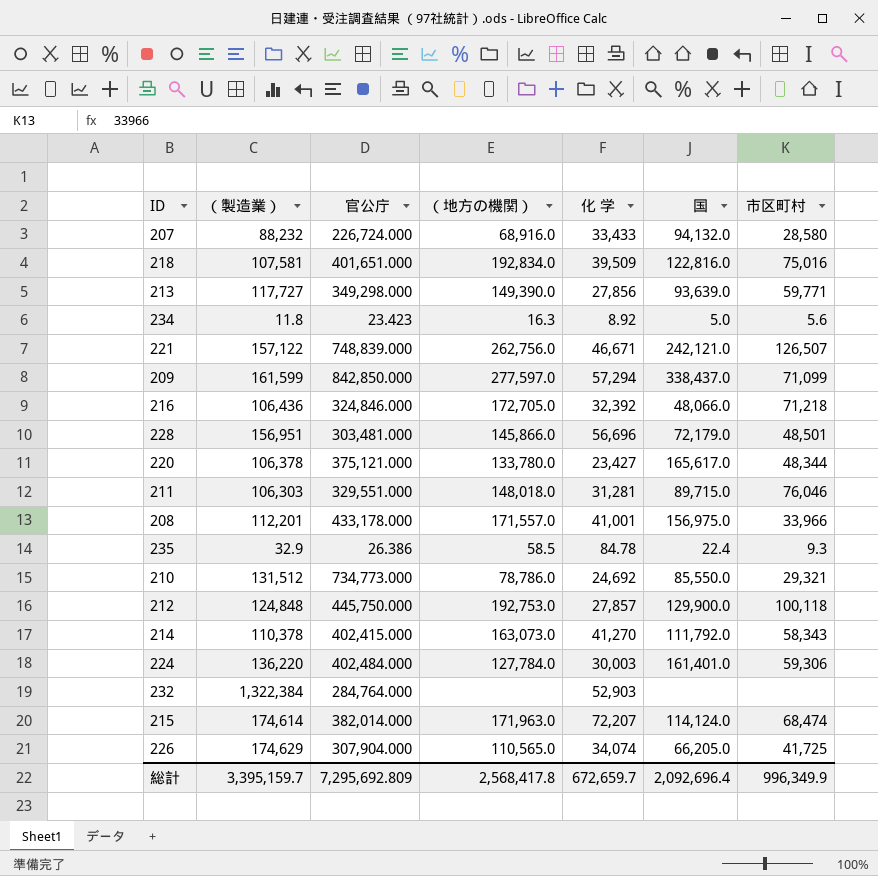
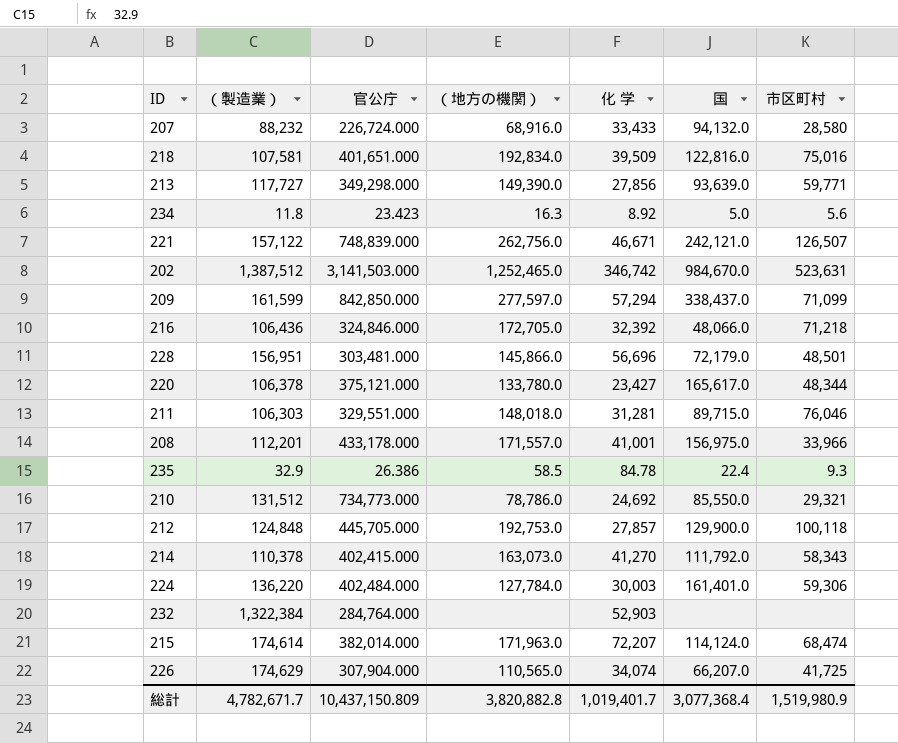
row 202: none -> 1,387,512 | 3,141,503.000 | 1,252,465.0 | 346,742 | 984,670.0 | 523,631
212 | 官公庁: 445,750.000 -> 445,705.000
226 | 国: 66,205.0 -> 66,207.0
総計 | （製造業）: 3,395,159.7 -> 4,782,671.7
総計 | 官公庁: 7,295,692.809 -> 10,437,150.809
総計 | （地方の機関）: 2,568,417.8 -> 3,820,882.8
総計 | 化 学: 672,659.7 -> 1,019,401.7
総計 | 国: 2,092,696.4 -> 3,077,368.4
総計 | 市区町村: 996,349.9 -> 1,519,980.9

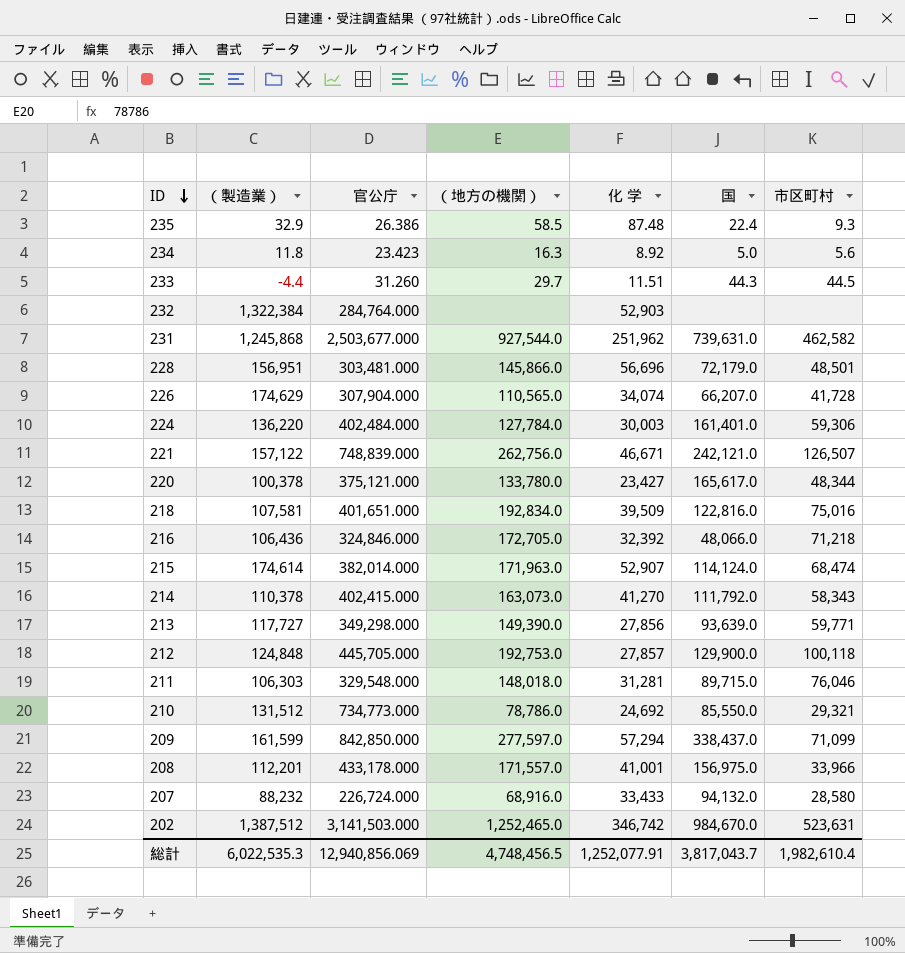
row order: none -> ID descending
235 | 化 学: 84.78 -> 87.48
row 233: none -> -4.4 | 31.260 | 29.7 | 11.51 | 44.3 | 44.5
row 231: none -> 1,245,868 | 2,503,677.000 | 927,544.0 | 251,962 | 739,631.0 | 462,582
226 | 市区町村: 41,725 -> 41,728
220 | （製造業）: 106,378 -> 100,378
215 | 化 学: 72,207 -> 52,907
211 | 官公庁: 329,551.000 -> 329,548.000
総計 | （製造業）: 4,782,671.7 -> 6,022,535.3
総計 | 官公庁: 10,437,150.809 -> 12,940,856.069
総計 | （地方の機関）: 3,820,882.8 -> 4,748,456.5
総計 | 化 学: 1,019,401.7 -> 1,252,077.91
総計 | 国: 3,077,368.4 -> 3,817,043.7
総計 | 市区町村: 1,519,980.9 -> 1,982,610.4

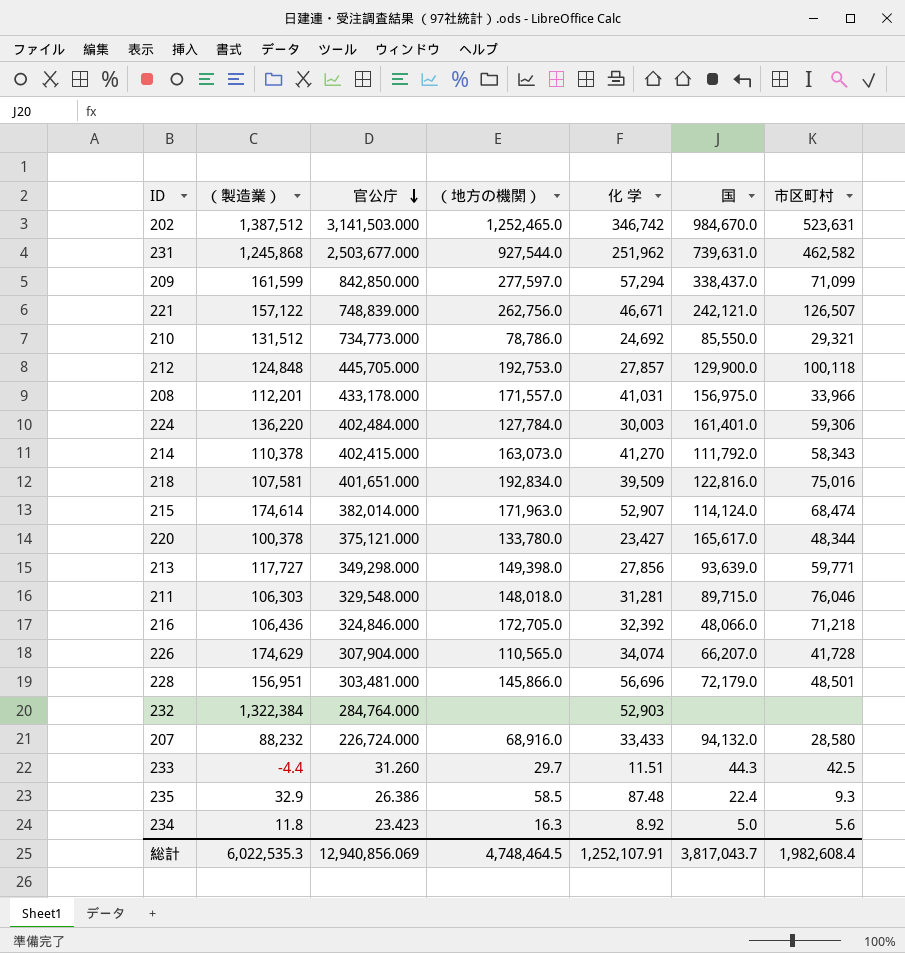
row order: ID descending -> 官公庁 descending
208 | 化 学: 41,001 -> 41,031
213 | （地方の機関）: 149,390.0 -> 149,398.0
233 | 市区町村: 44.5 -> 42.5
総計 | （地方の機関）: 4,748,456.5 -> 4,748,464.5
総計 | 化 学: 1,252,077.91 -> 1,252,107.91
総計 | 市区町村: 1,982,610.4 -> 1,982,608.4

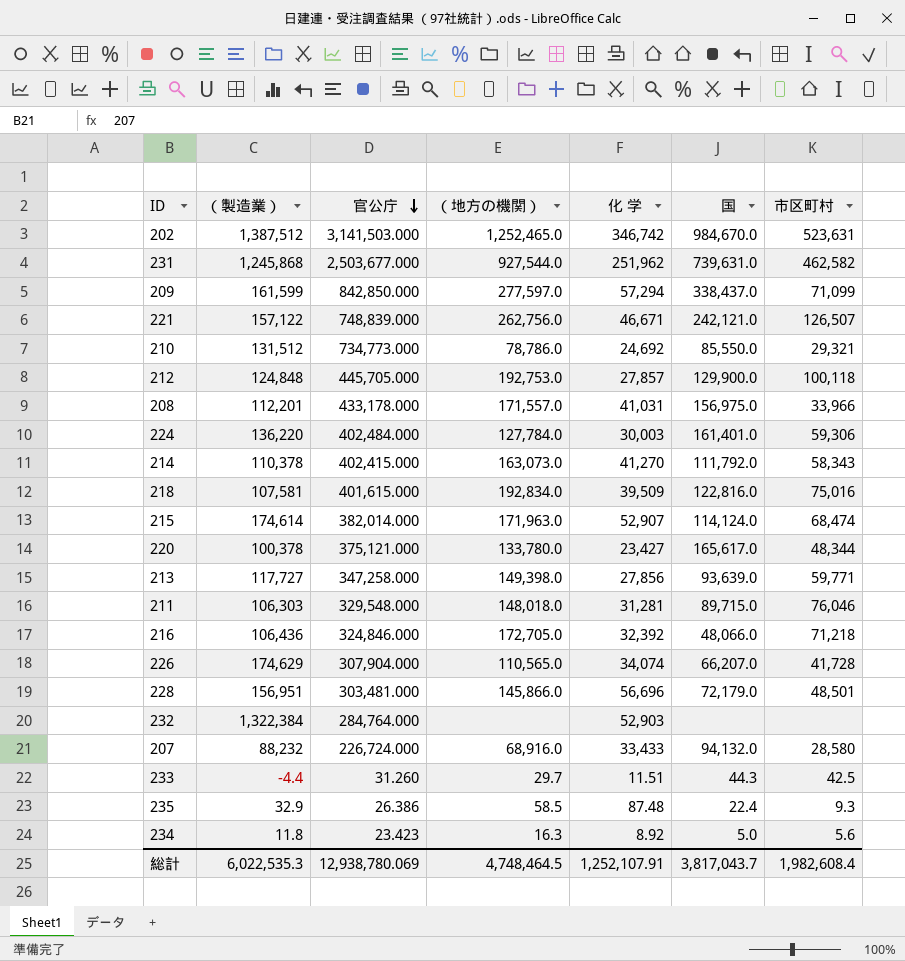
218 | 官公庁: 401,651.000 -> 401,615.000
213 | 官公庁: 349,298.000 -> 347,258.000
総計 | 官公庁: 12,940,856.069 -> 12,938,780.069

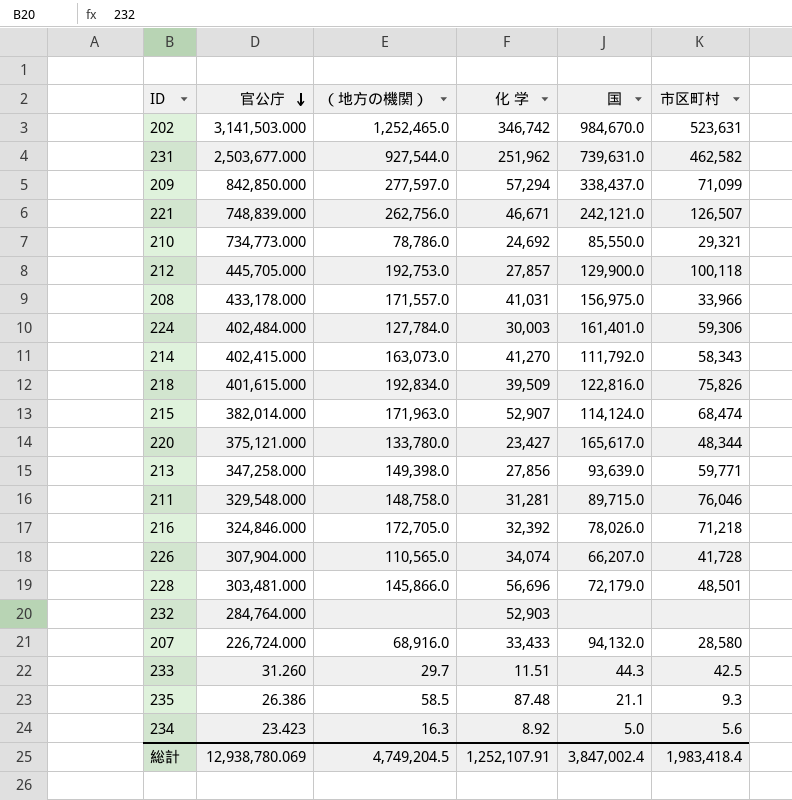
column （製造業） | position: 2 -> none
218 | 市区町村: 75,016 -> 75,826
211 | （地方の機関）: 148,018.0 -> 148,758.0
216 | 国: 48,066.0 -> 78,026.0
235 | 国: 22.4 -> 21.1
総計 | （地方の機関）: 4,748,464.5 -> 4,749,204.5
総計 | 国: 3,817,043.7 -> 3,847,002.4
総計 | 市区町村: 1,982,608.4 -> 1,983,418.4

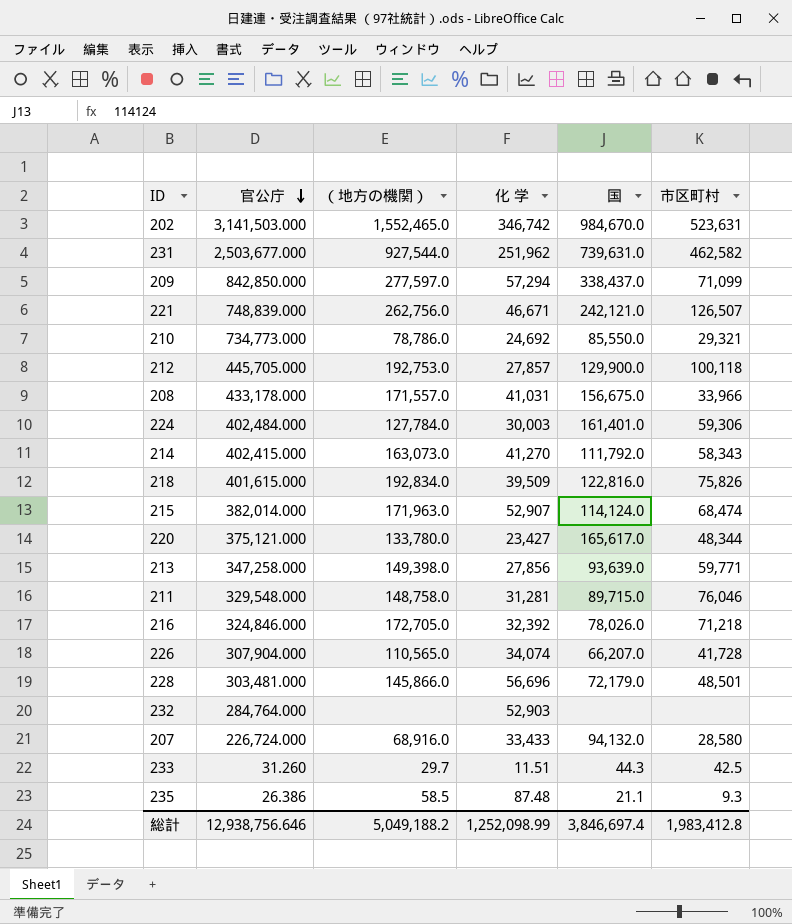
row 234: 23.423 | 16.3 | 8.92 | 5.0 | 5.6 -> none
202 | （地方の機関）: 1,252,465.0 -> 1,552,465.0
208 | 国: 156,975.0 -> 156,675.0
総計 | 官公庁: 12,938,780.069 -> 12,938,756.646
総計 | （地方の機関）: 4,749,204.5 -> 5,049,188.2
総計 | 化 学: 1,252,107.91 -> 1,252,098.99
総計 | 国: 3,847,002.4 -> 3,846,697.4
総計 | 市区町村: 1,983,418.4 -> 1,983,412.8

